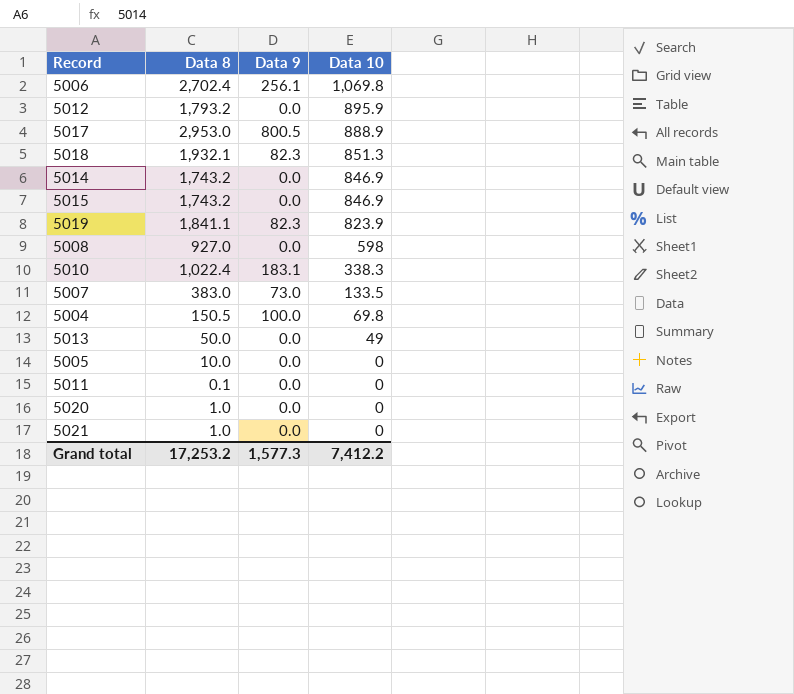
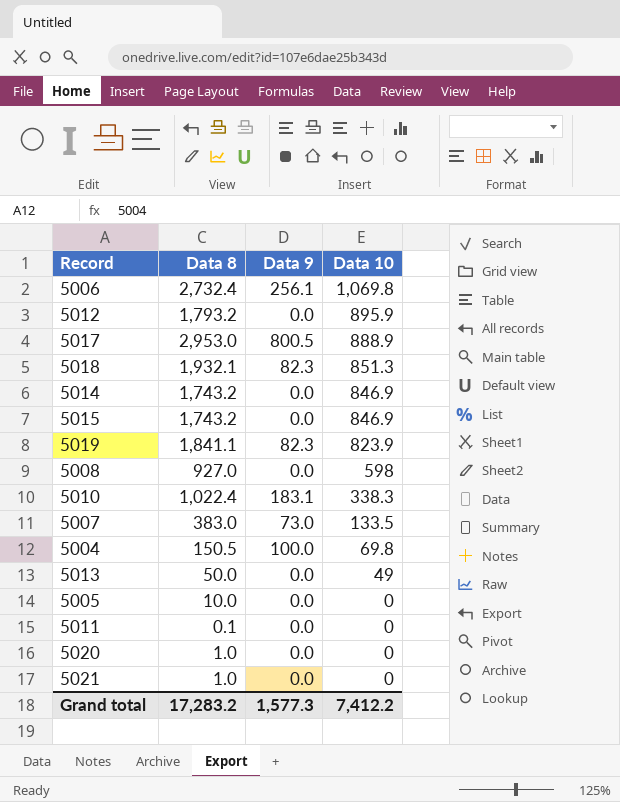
5006 | Data 8: 2,702.4 -> 2,732.4
Grand total | Data 8: 17,253.2 -> 17,283.2

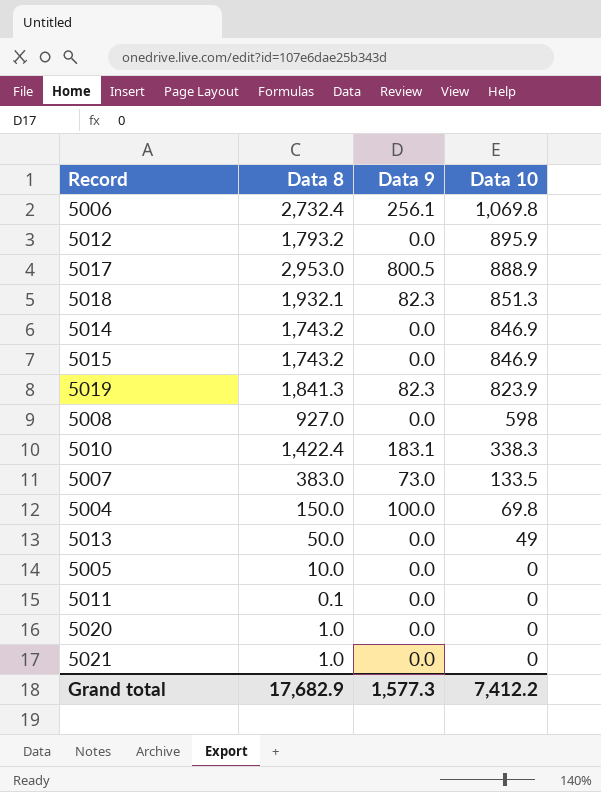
5019 | Data 8: 1,841.1 -> 1,841.3
5010 | Data 8: 1,022.4 -> 1,422.4
5004 | Data 8: 150.5 -> 150.0
Grand total | Data 8: 17,283.2 -> 17,682.9

